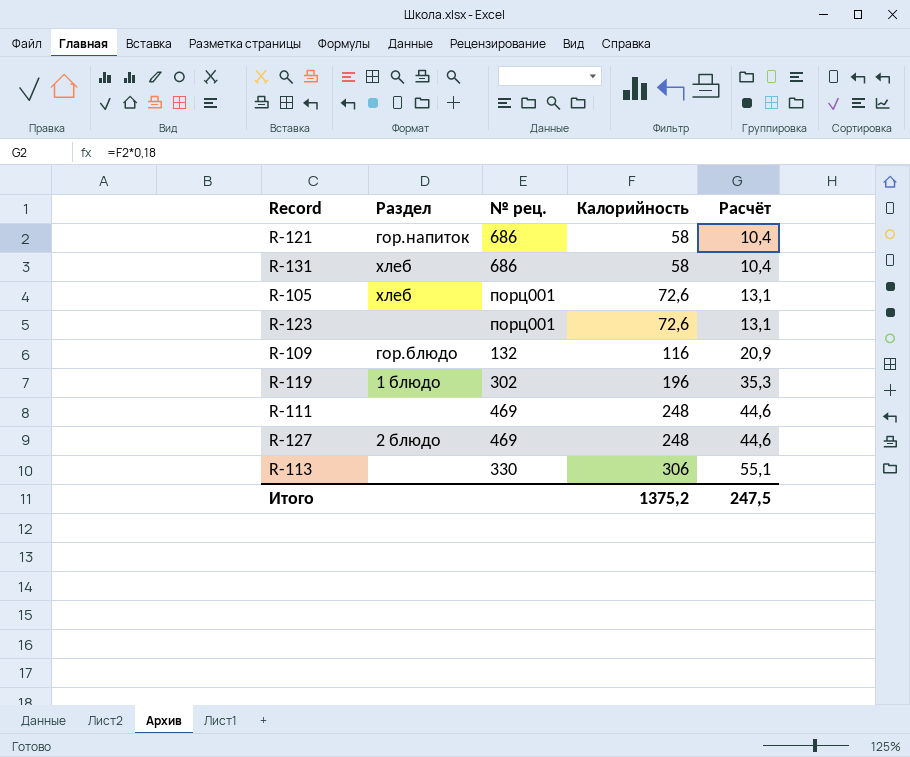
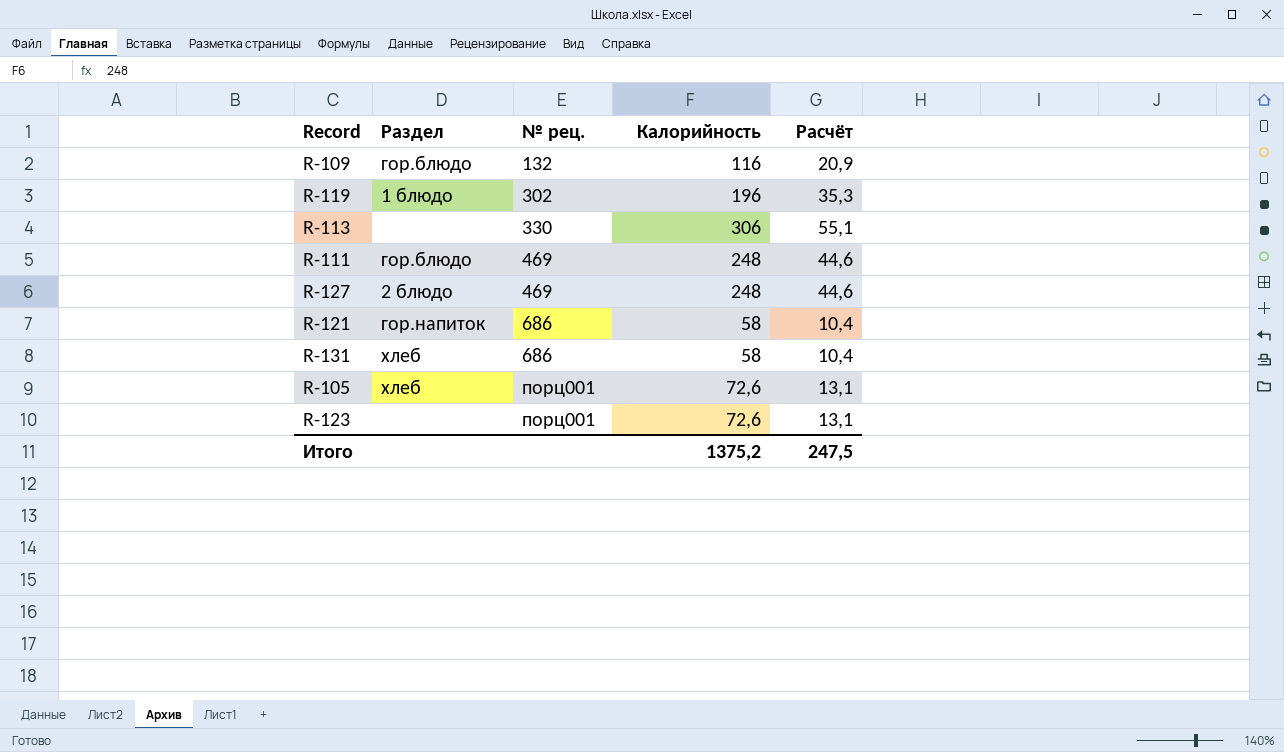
row order: Калорийность ascending -> № рец. ascending
R-111 | Раздел: none -> гор.блюдо

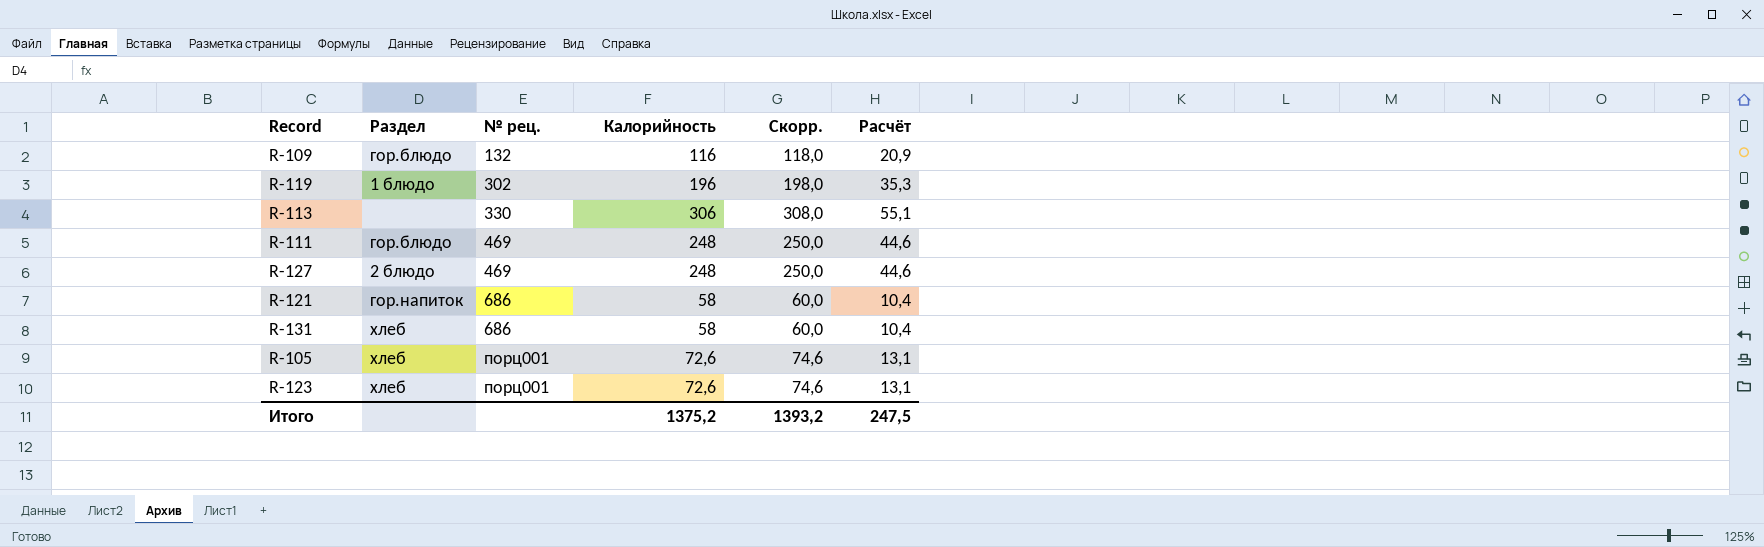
column Скорр. | formula: none -> [Калорийность] + 2
R-123 | Раздел: none -> хлеб

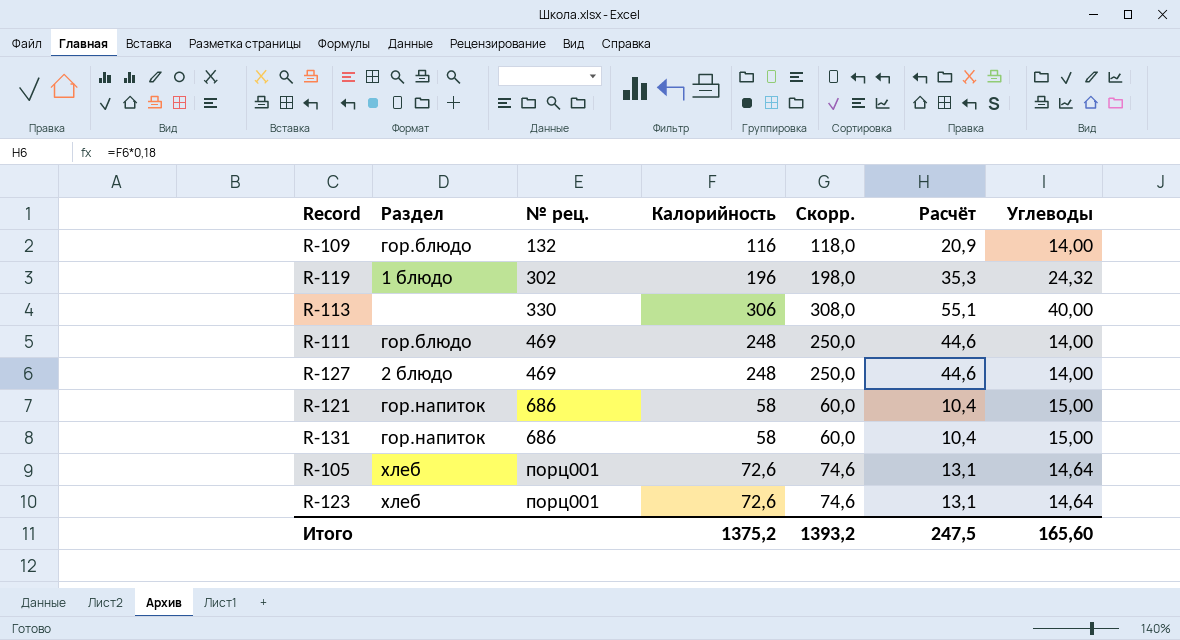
column Углеводы | position: none -> 7
R-131 | Раздел: хлеб -> гор.напиток

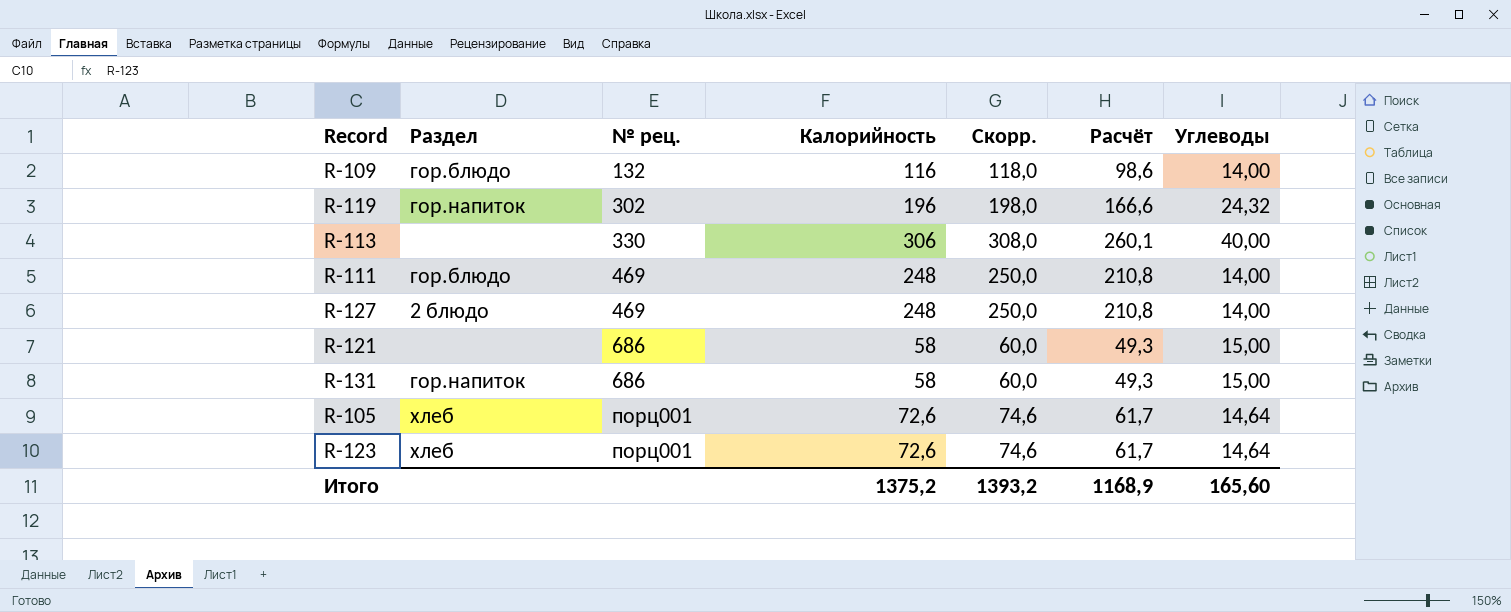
column Расчёт | formula: [Калорийность] * 0,18 -> [Калорийность] * 0,85
R-119 | Раздел: 1 блюдо -> гор.напиток
R-121 | Раздел: гор.напиток -> none
Итого | Расчёт: 247,5 -> 1168,9

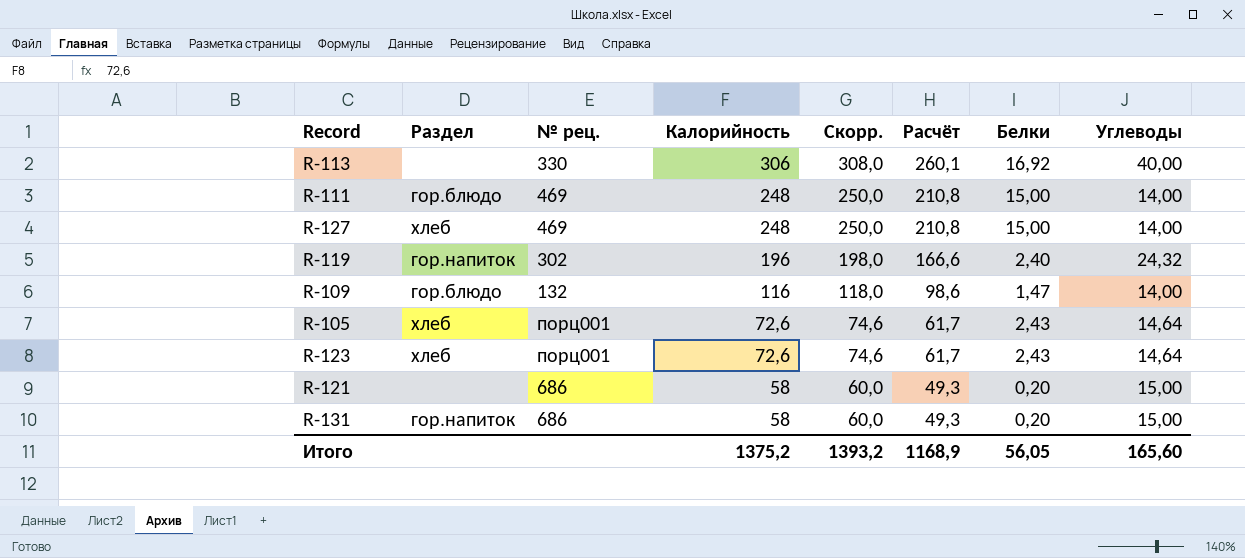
row order: № рец. ascending -> Калорийность descending
column Белки | position: none -> 7
R-127 | Раздел: 2 блюдо -> хлеб

